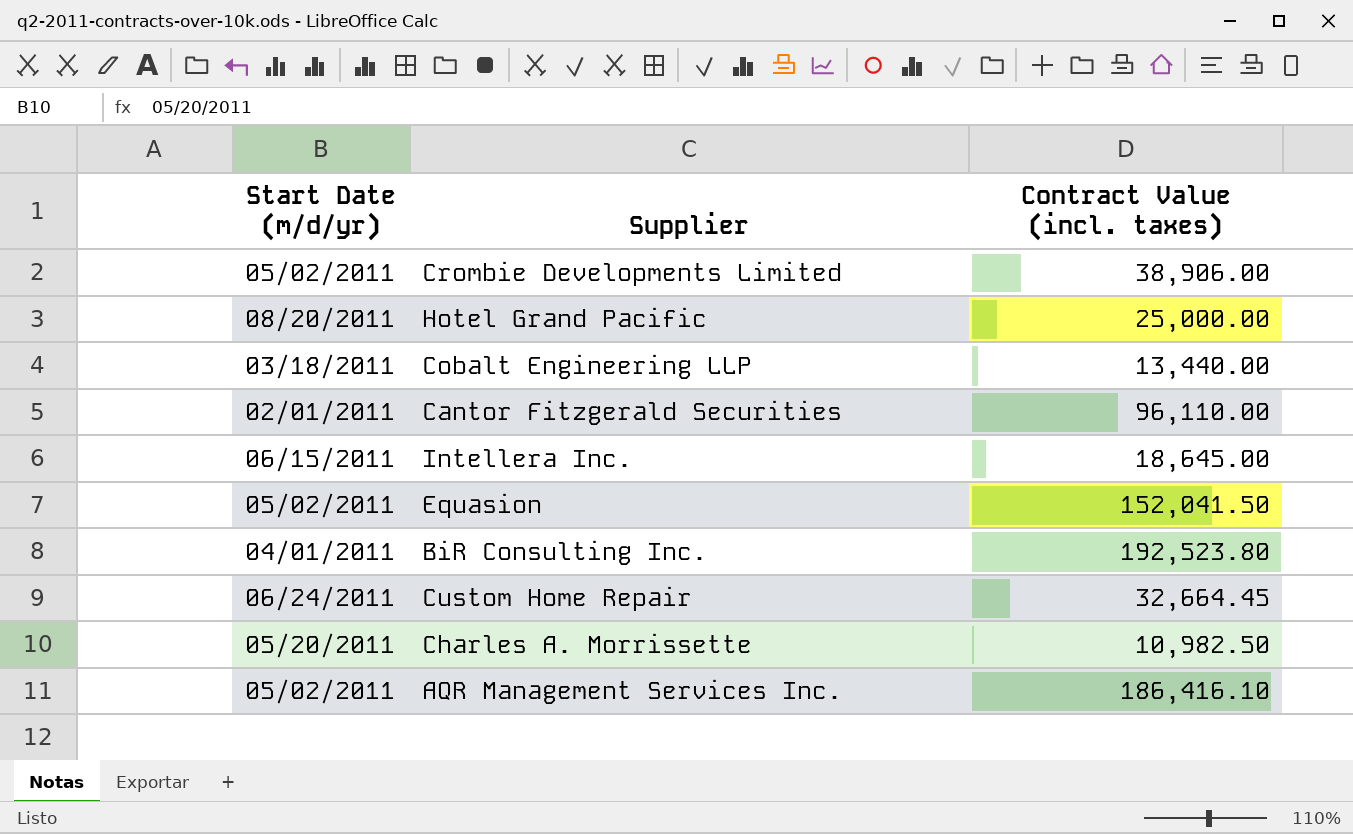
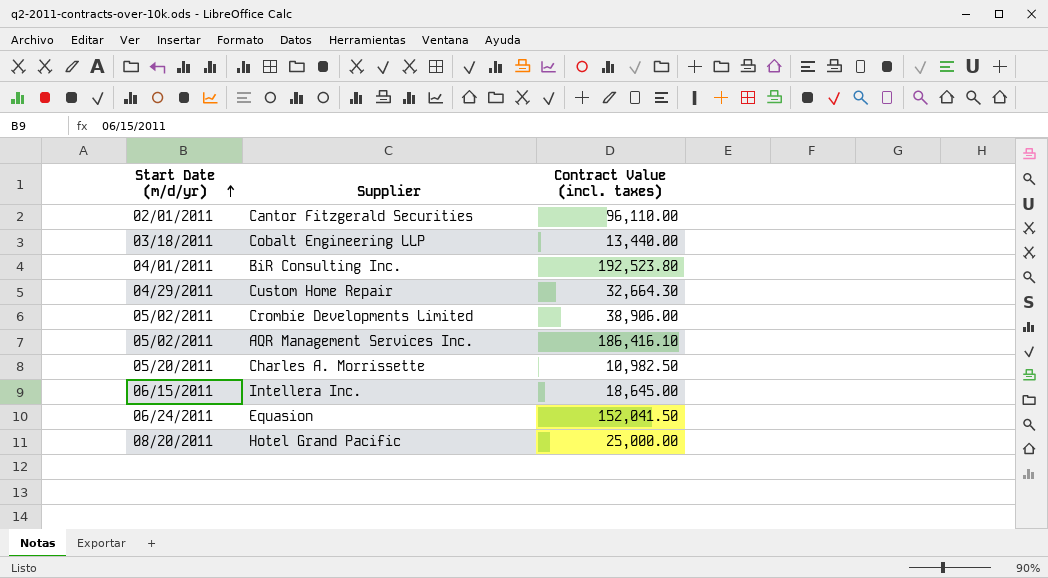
row order: none -> Start Date (m/d/yr) ascending
Custom Home Repair | Start Date (m/d/yr): 06/24/2011 -> 04/29/2011
Custom Home Repair | Contract Value (incl. taxes): 32,664.45 -> 32,664.30
Equasion | Start Date (m/d/yr): 05/02/2011 -> 06/24/2011

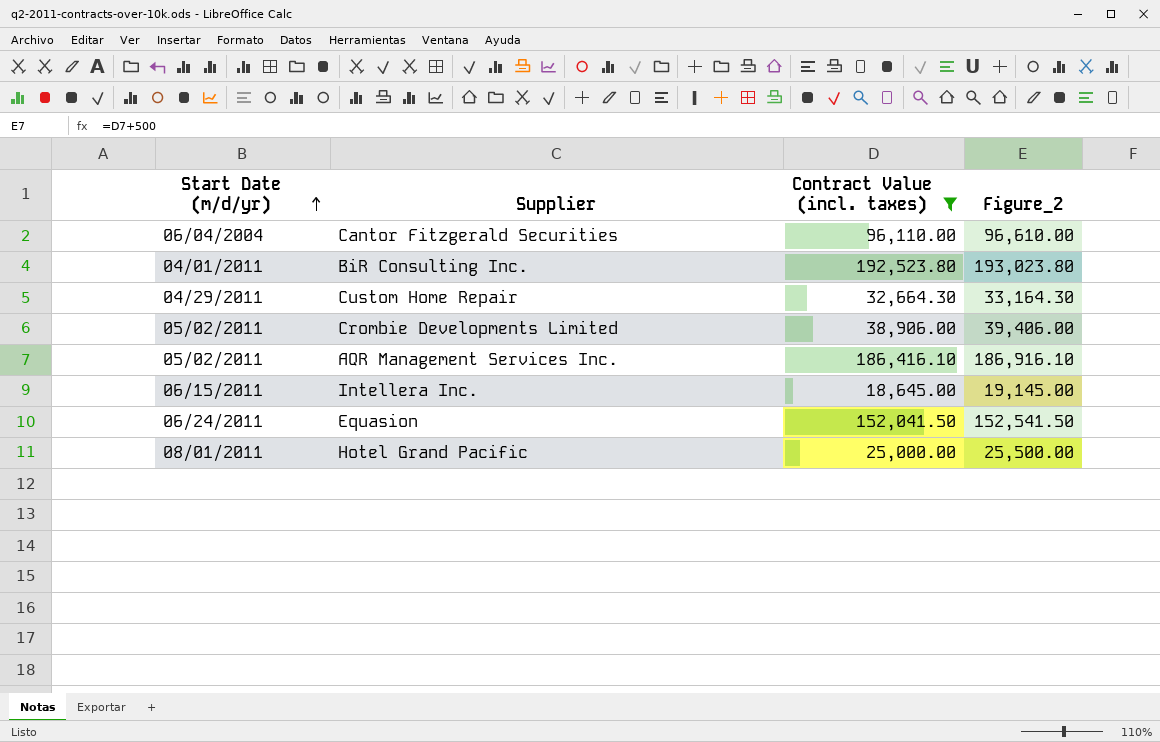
filter: none -> Contract Value (incl. taxes) >= 18,645.00
column Figure_2 | formula: none -> [Contract Value (incl. taxes)] + 500
Cantor Fitzgerald Securities | Start Date (m/d/yr): 02/01/2011 -> 06/04/2004
Hotel Grand Pacific | Start Date (m/d/yr): 08/20/2011 -> 08/01/2011

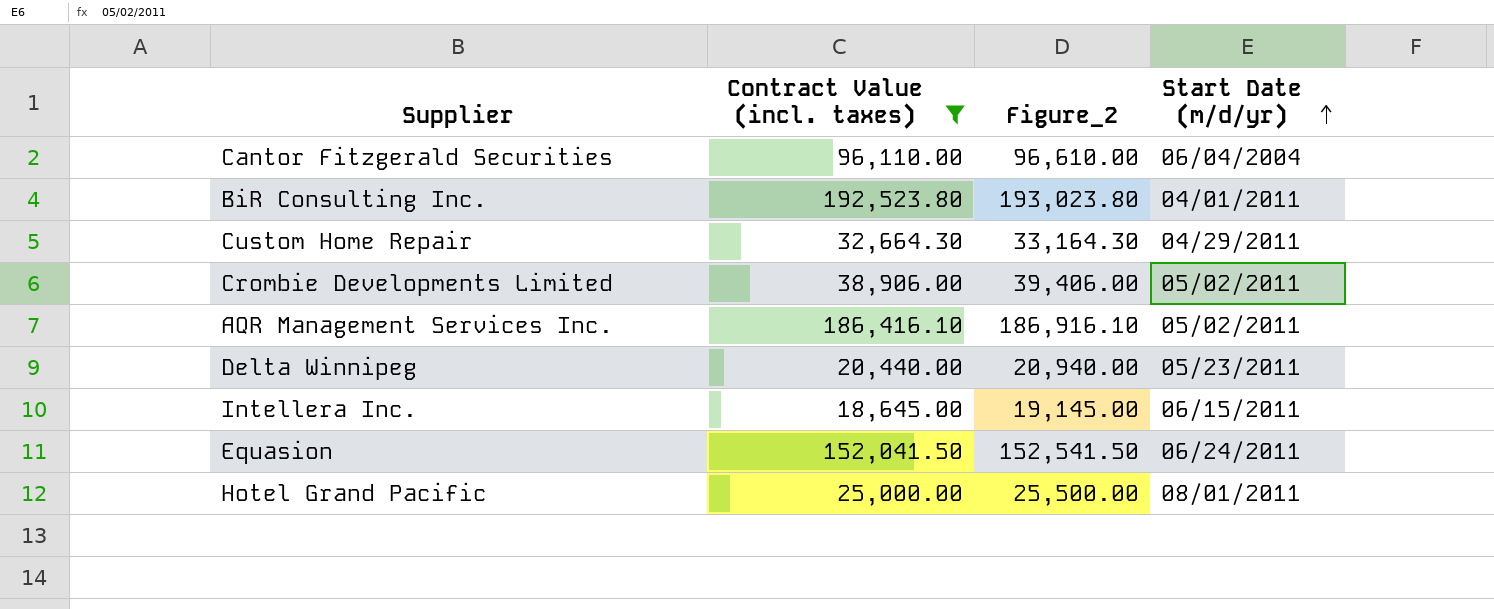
column Start Date (m/d/yr) | position: 1 -> 4
row Delta Winnipeg: none -> 20,440.00 | 20,940.00 | 05/23/2011

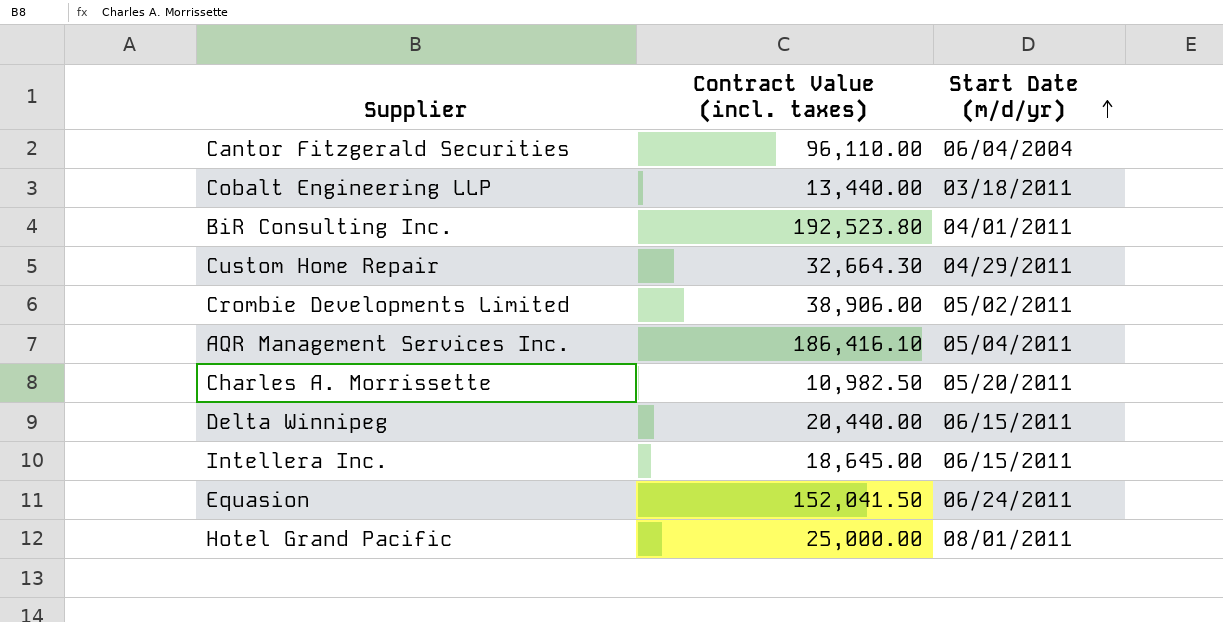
filter: Contract Value (incl. taxes) >= 18,645.00 -> none
column Figure_2 | formula: [Contract Value (incl. taxes)] + 500 -> none
AQR Management Services Inc. | Start Date (m/d/yr): 05/02/2011 -> 05/04/2011
Delta Winnipeg | Start Date (m/d/yr): 05/23/2011 -> 06/15/2011

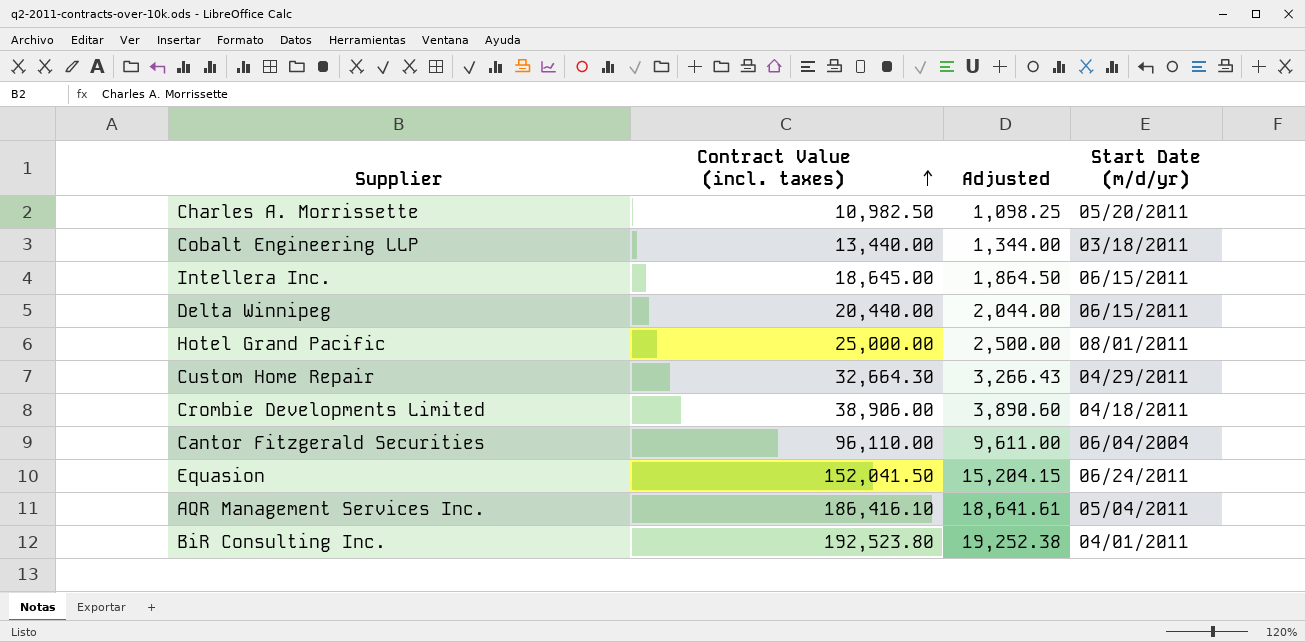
row order: Start Date (m/d/yr) ascending -> Contract Value (incl. taxes) ascending
column Adjusted | formula: none -> [Contract Value (incl. taxes)] * 0.1
Crombie Developments Limited | Start Date (m/d/yr): 05/02/2011 -> 04/18/2011

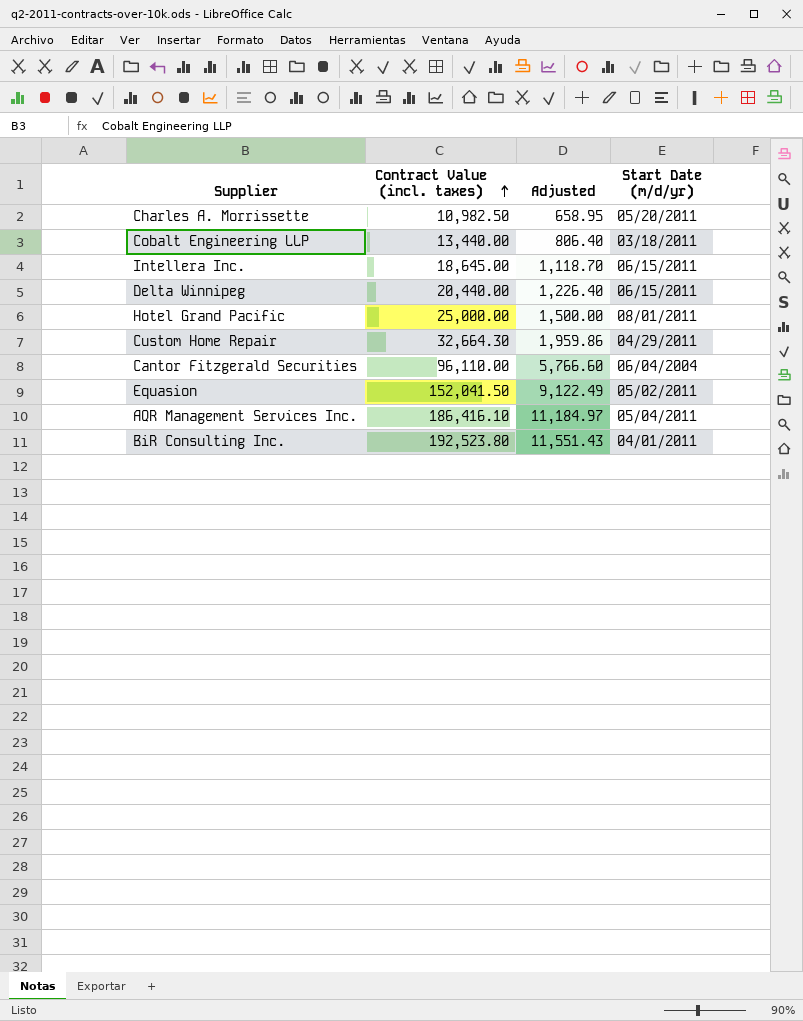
column Adjusted | formula: [Contract Value (incl. taxes)] * 0.1 -> [Contract Value (incl. taxes)] * 0.06
row Crombie Developments Limited: 38,906.00 | 3,890.60 | 04/18/2011 -> none
Equasion | Start Date (m/d/yr): 06/24/2011 -> 05/02/2011

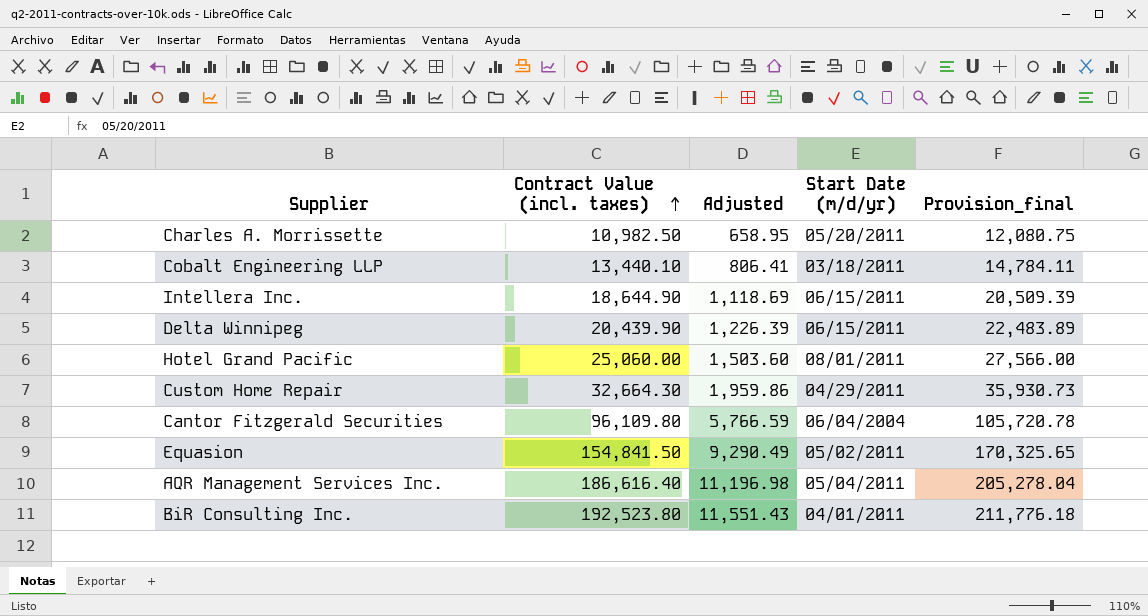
column Provision_final | formula: none -> [Contract Value (incl. taxes)] * 1.1
Cobalt Engineering LLP | Contract Value (incl. taxes): 13,440.00 -> 13,440.10
Cobalt Engineering LLP | Adjusted: 806.40 -> 806.41
Intellera Inc. | Contract Value (incl. taxes): 18,645.00 -> 18,644.90
Intellera Inc. | Adjusted: 1,118.70 -> 1,118.69
Delta Winnipeg | Contract Value (incl. taxes): 20,440.00 -> 20,439.90
Delta Winnipeg | Adjusted: 1,226.40 -> 1,226.39
Hotel Grand Pacific | Contract Value (incl. taxes): 25,000.00 -> 25,060.00
Hotel Grand Pacific | Adjusted: 1,500.00 -> 1,503.60
Cantor Fitzgerald Securities | Contract Value (incl. taxes): 96,110.00 -> 96,109.80
Cantor Fitzgerald Securities | Adjusted: 5,766.60 -> 5,766.59
Equasion | Contract Value (incl. taxes): 152,041.50 -> 154,841.50
Equasion | Adjusted: 9,122.49 -> 9,290.49
AQR Management Services Inc. | Contract Value (incl. taxes): 186,416.10 -> 186,616.40
AQR Management Services Inc. | Adjusted: 11,184.97 -> 11,196.98

